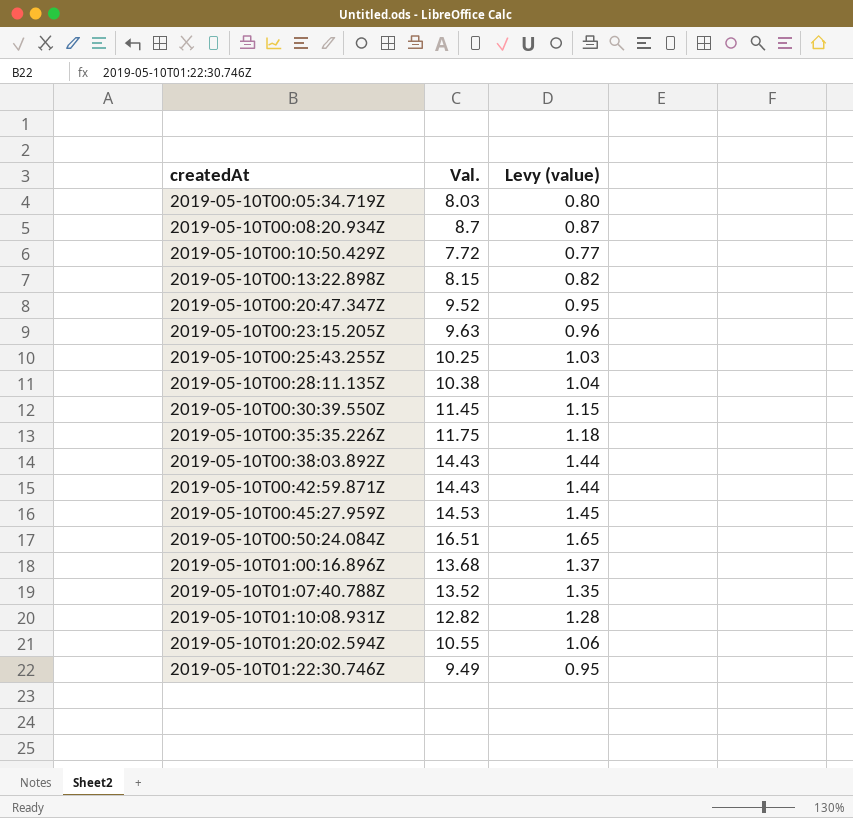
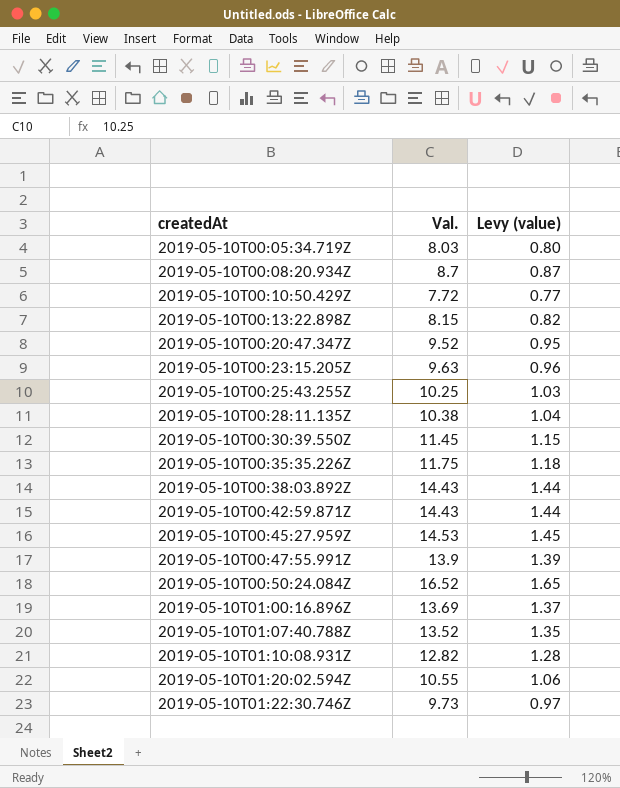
row 2019-05-10T00:47:55.991Z: none -> 13.9 | 1.39
2019-05-10T00:50:24.084Z | Val.: 16.51 -> 16.52
2019-05-10T01:00:16.896Z | Val.: 13.68 -> 13.69
2019-05-10T01:22:30.746Z | Val.: 9.49 -> 9.73
2019-05-10T01:22:30.746Z | Levy (value): 0.95 -> 0.97

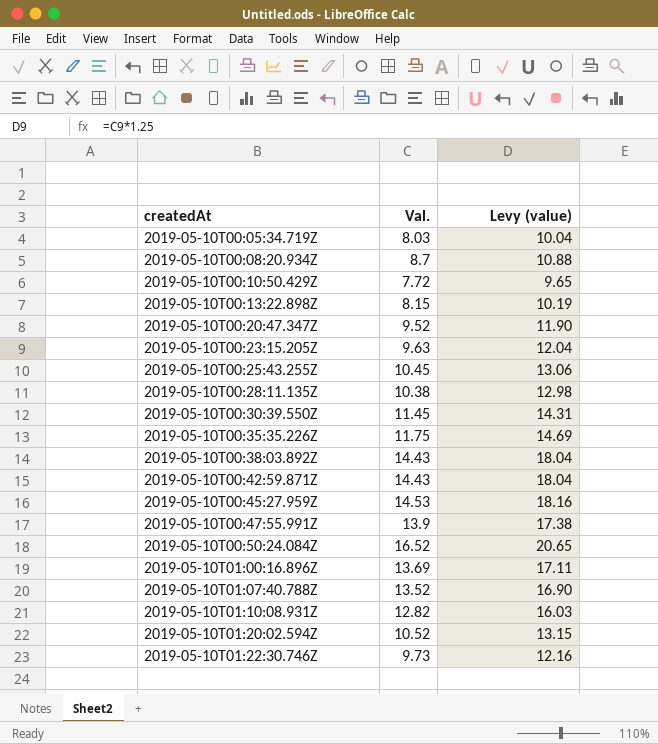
column Levy (value) | formula: [Val.] * 0.1 -> [Val.] * 1.25
2019-05-10T00:25:43.255Z | Val.: 10.25 -> 10.45
2019-05-10T01:20:02.594Z | Val.: 10.55 -> 10.52

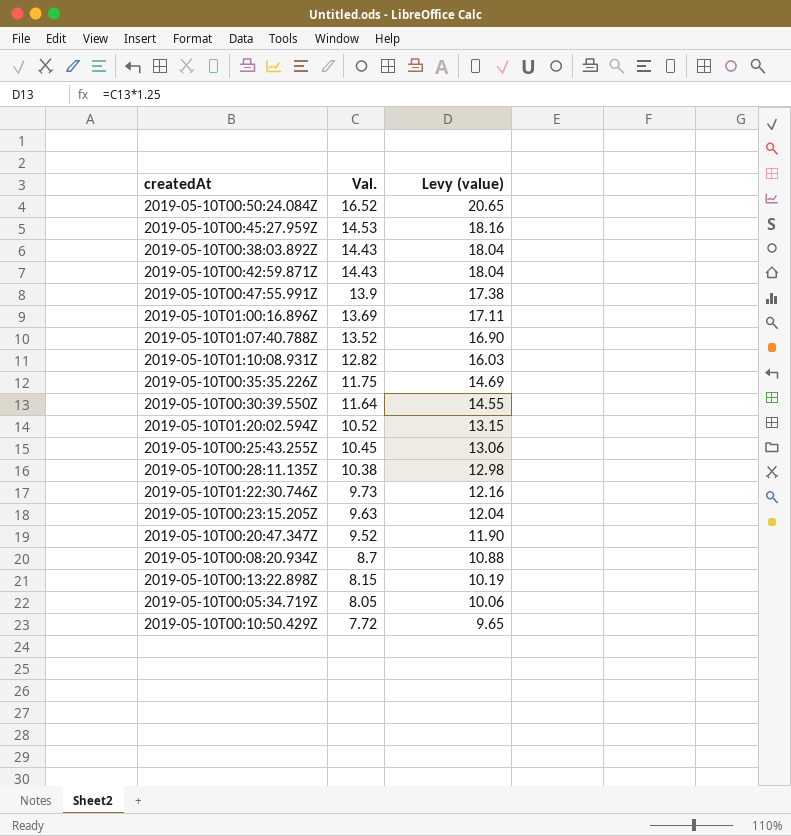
row order: createdAt ascending -> Val. descending
2019-05-10T00:30:39.550Z | Val.: 11.45 -> 11.64
2019-05-10T00:30:39.550Z | Levy (value): 14.31 -> 14.55
2019-05-10T00:05:34.719Z | Val.: 8.03 -> 8.05
2019-05-10T00:05:34.719Z | Levy (value): 10.04 -> 10.06

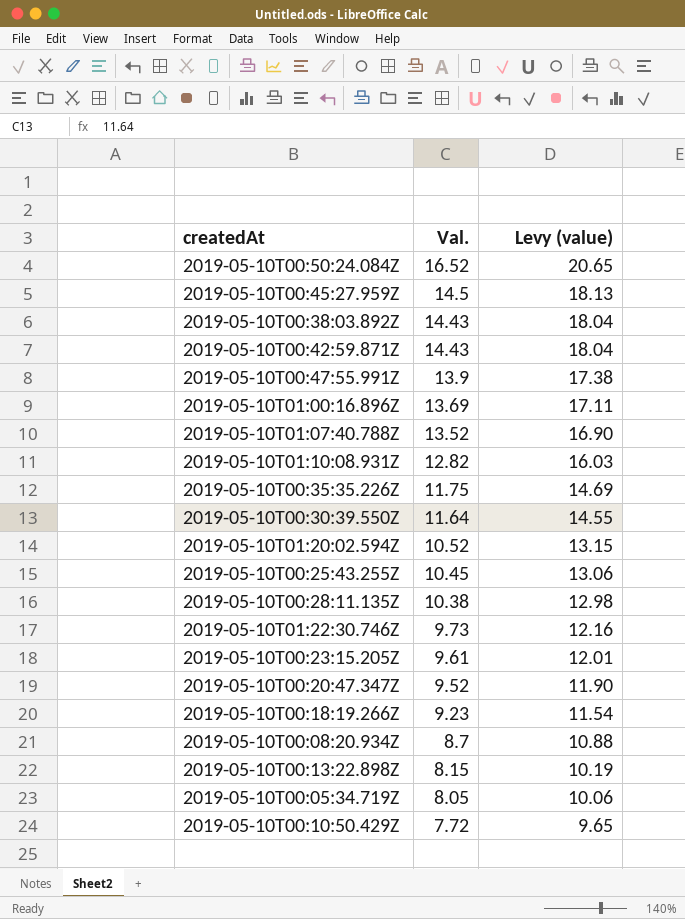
2019-05-10T00:45:27.959Z | Val.: 14.53 -> 14.5
2019-05-10T00:45:27.959Z | Levy (value): 18.16 -> 18.13
2019-05-10T00:23:15.205Z | Val.: 9.63 -> 9.61
2019-05-10T00:23:15.205Z | Levy (value): 12.04 -> 12.01
row 2019-05-10T00:18:19.266Z: none -> 9.23 | 11.54

